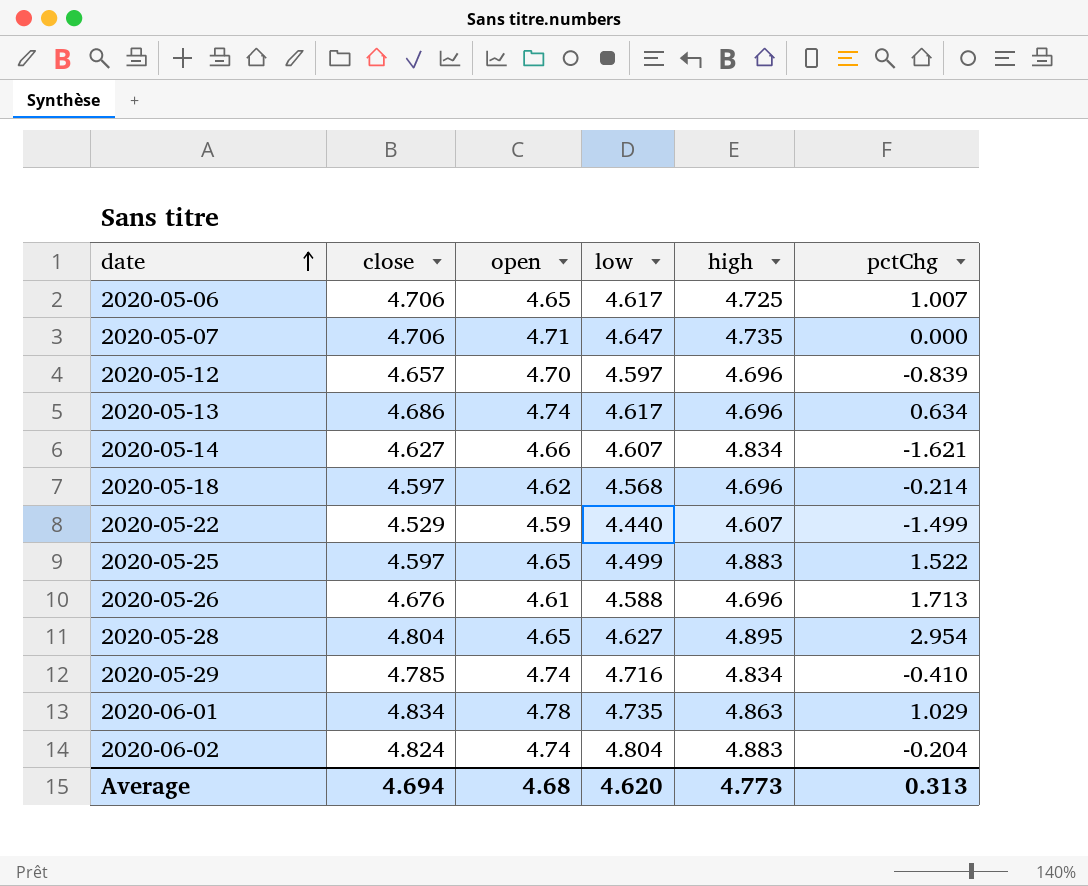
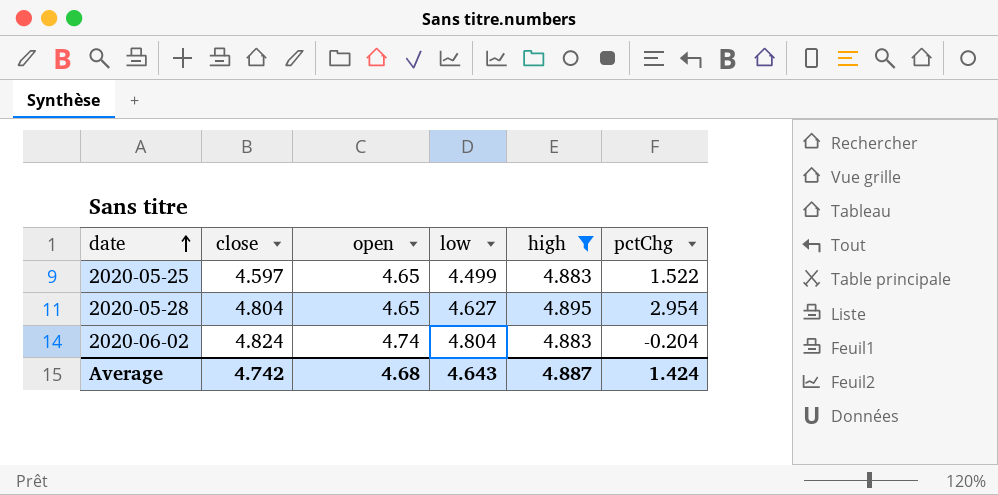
filter: none -> high >= 4.883
Average | close: 4.694 -> 4.742
Average | low: 4.620 -> 4.643
Average | high: 4.773 -> 4.887
Average | pctChg: 0.313 -> 1.424

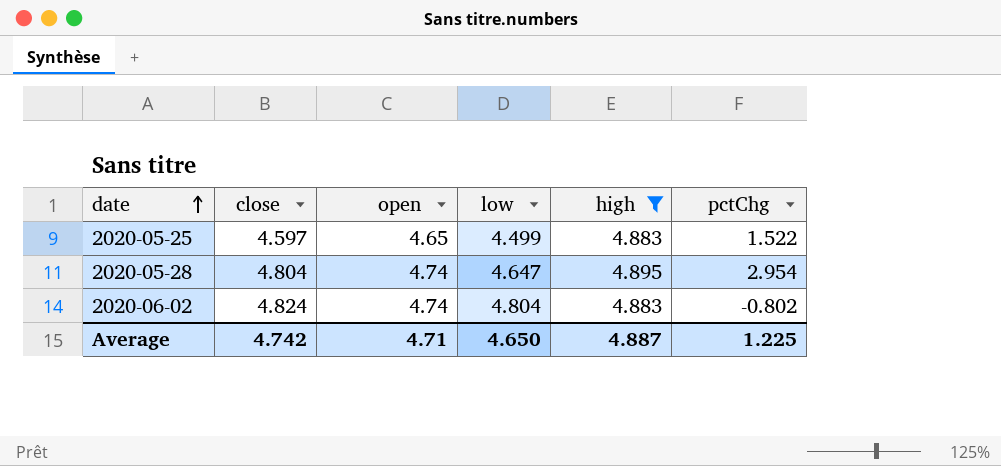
2020-05-28 | open: 4.65 -> 4.74
2020-05-28 | low: 4.627 -> 4.647
2020-06-02 | pctChg: -0.204 -> -0.802
Average | open: 4.68 -> 4.71
Average | low: 4.643 -> 4.650
Average | pctChg: 1.424 -> 1.225

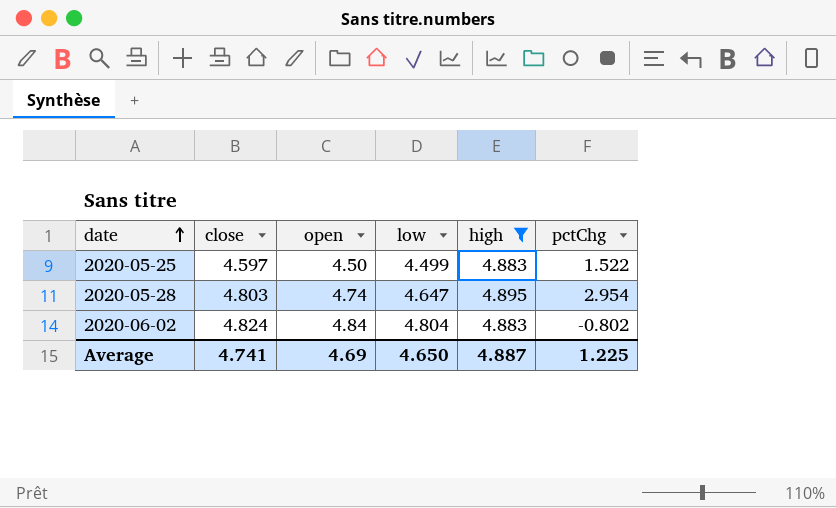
2020-05-25 | open: 4.65 -> 4.50
2020-05-28 | close: 4.804 -> 4.803
2020-06-02 | open: 4.74 -> 4.84
Average | close: 4.742 -> 4.741
Average | open: 4.71 -> 4.69

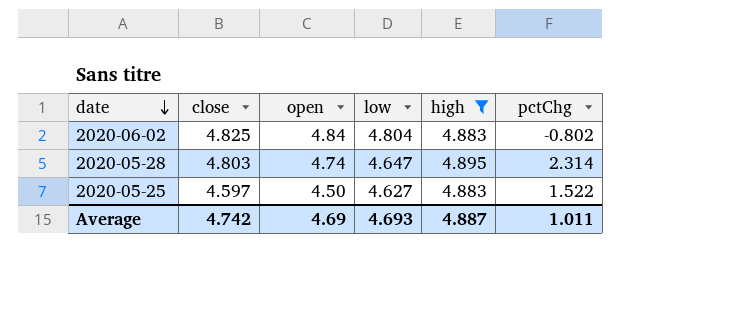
row order: date ascending -> date descending
2020-06-02 | close: 4.824 -> 4.825
2020-05-28 | pctChg: 2.954 -> 2.314
2020-05-25 | low: 4.499 -> 4.627
Average | close: 4.741 -> 4.742
Average | low: 4.650 -> 4.693
Average | pctChg: 1.225 -> 1.011

